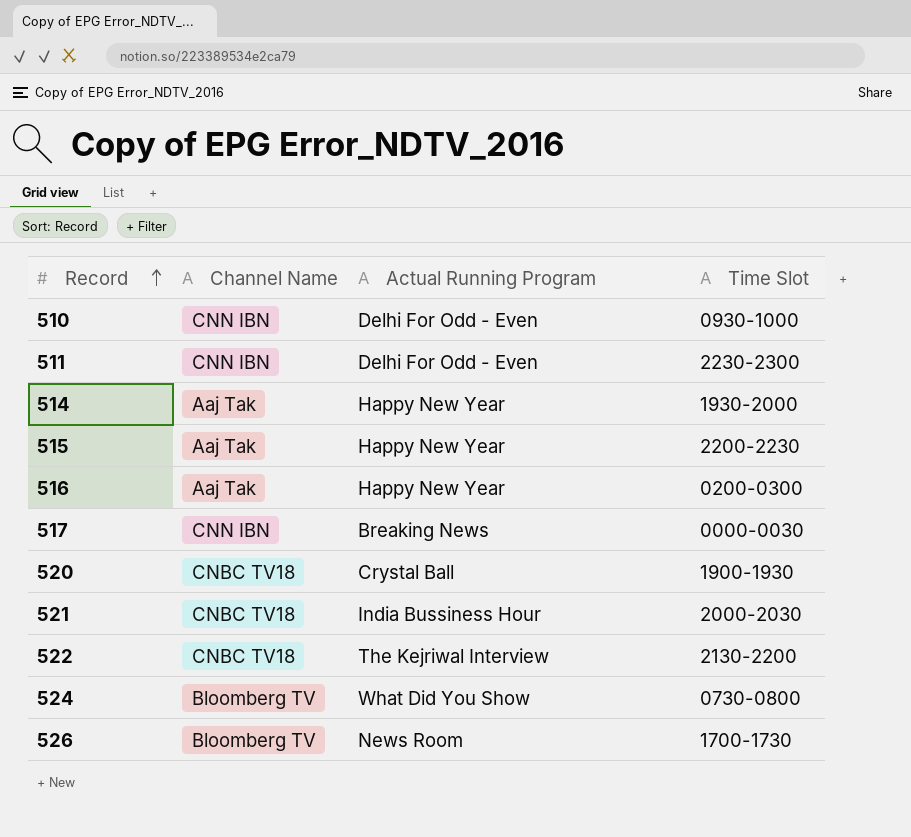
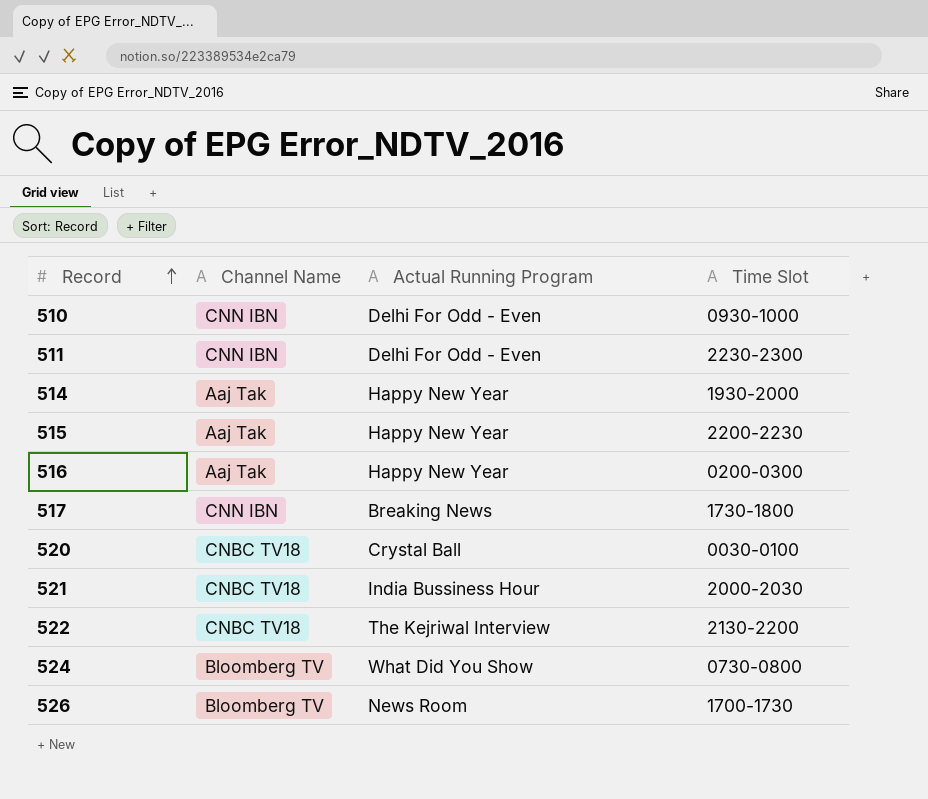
517 | Time Slot: 0000-0030 -> 1730-1800
520 | Time Slot: 1900-1930 -> 0030-0100

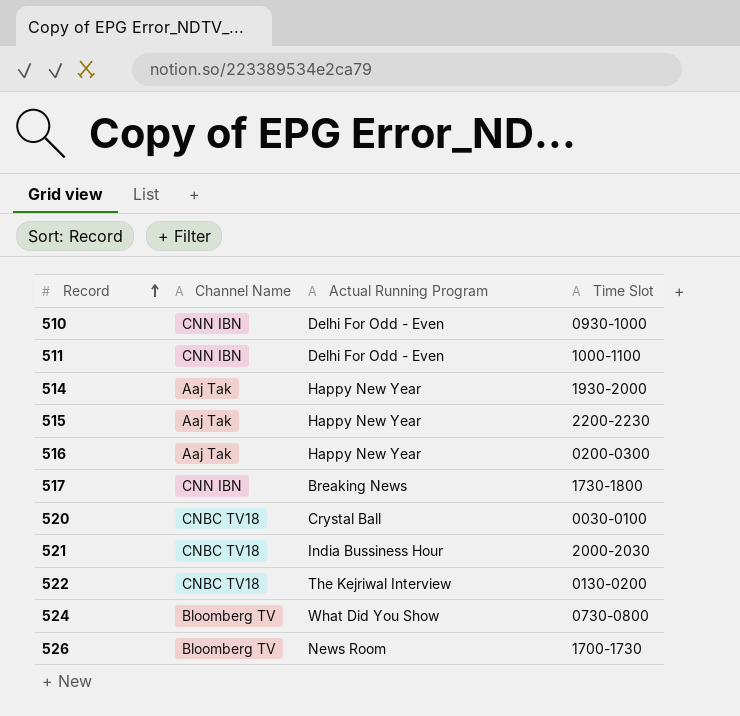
511 | Time Slot: 2230-2300 -> 1000-1100
522 | Time Slot: 2130-2200 -> 0130-0200

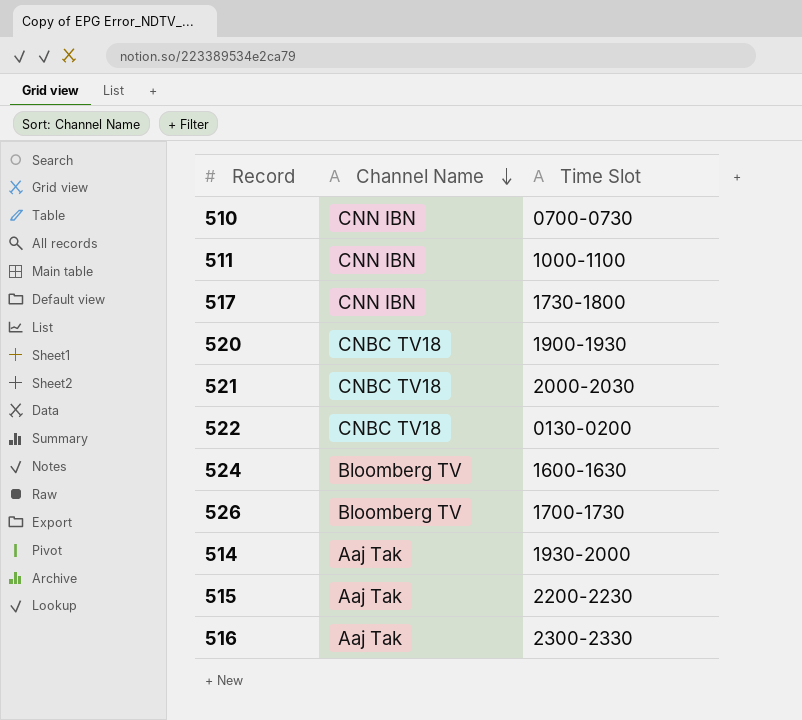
row order: Record ascending -> Channel Name descending
column Actual Running Program | position: 3 -> none
510 | Time Slot: 0930-1000 -> 0700-0730
520 | Time Slot: 0030-0100 -> 1900-1930
524 | Time Slot: 0730-0800 -> 1600-1630
516 | Time Slot: 0200-0300 -> 2300-2330

